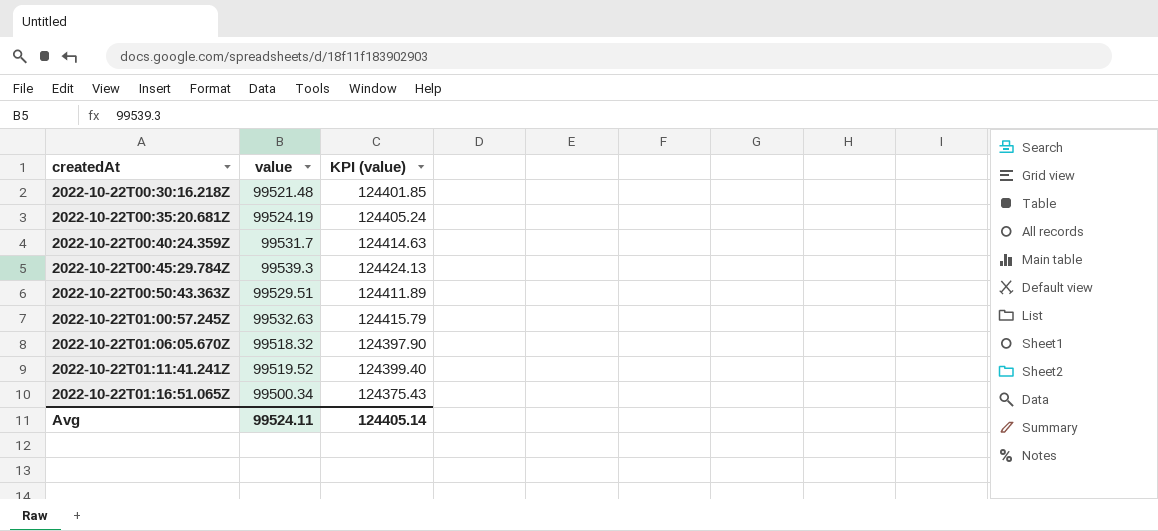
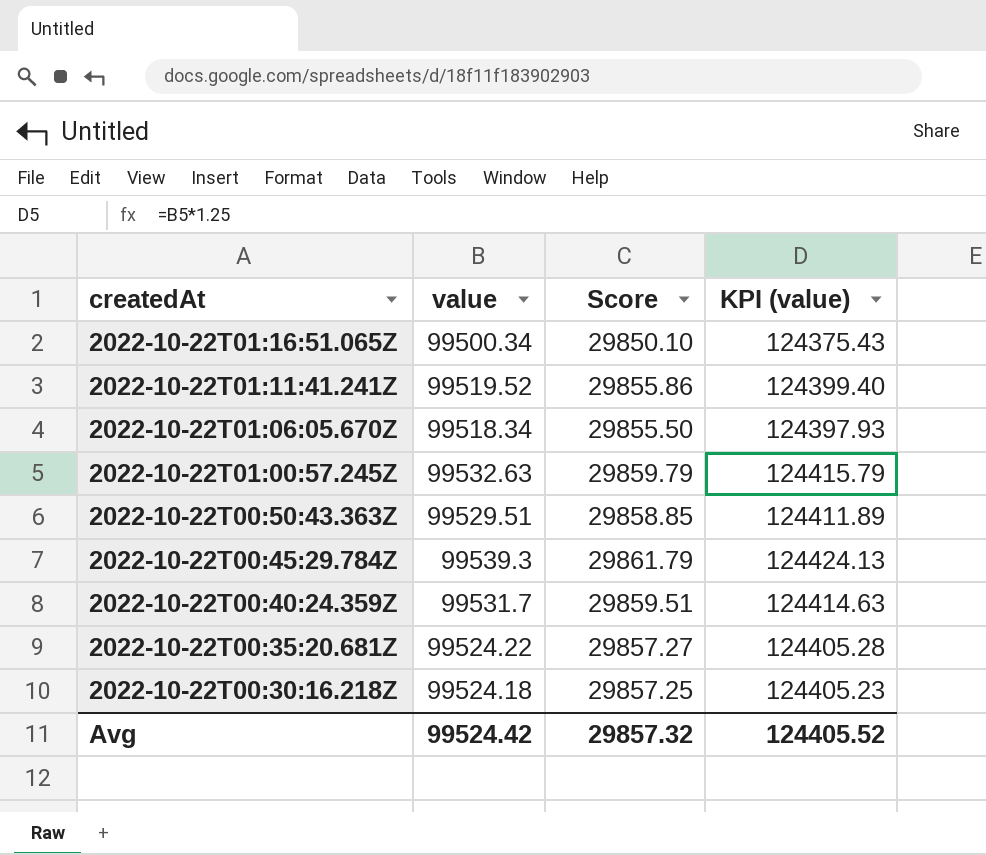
row order: createdAt ascending -> createdAt descending
column Score | formula: none -> [value] * 0.3
2022-10-22T01:06:05.670Z | value: 99518.32 -> 99518.34
2022-10-22T01:06:05.670Z | KPI (value): 124397.90 -> 124397.93
2022-10-22T00:35:20.681Z | value: 99524.19 -> 99524.22
2022-10-22T00:35:20.681Z | KPI (value): 124405.24 -> 124405.28
2022-10-22T00:30:16.218Z | value: 99521.48 -> 99524.18
2022-10-22T00:30:16.218Z | KPI (value): 124401.85 -> 124405.23
Avg | value: 99524.11 -> 99524.42
Avg | KPI (value): 124405.14 -> 124405.52

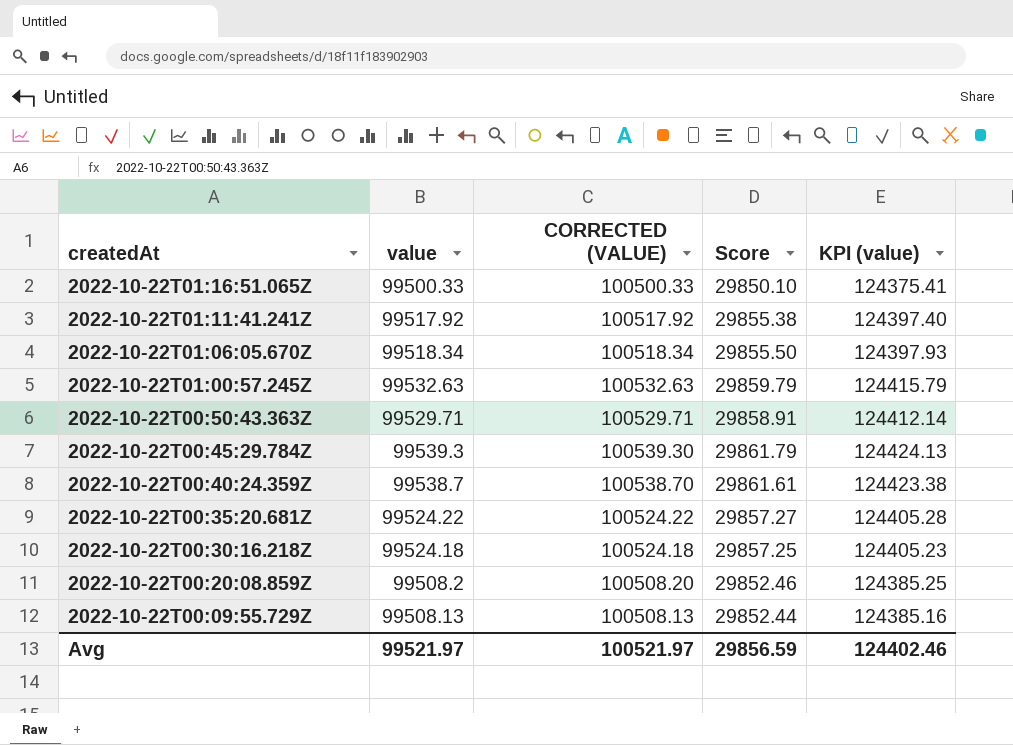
column CORRECTED (VALUE) | formula: none -> [value] + 1000
2022-10-22T01:16:51.065Z | value: 99500.34 -> 99500.33
2022-10-22T01:16:51.065Z | KPI (value): 124375.43 -> 124375.41
2022-10-22T01:11:41.241Z | value: 99519.52 -> 99517.92
2022-10-22T01:11:41.241Z | Score: 29855.86 -> 29855.38
2022-10-22T01:11:41.241Z | KPI (value): 124399.40 -> 124397.40
2022-10-22T00:50:43.363Z | value: 99529.51 -> 99529.71
2022-10-22T00:50:43.363Z | Score: 29858.85 -> 29858.91
2022-10-22T00:50:43.363Z | KPI (value): 124411.89 -> 124412.14
2022-10-22T00:40:24.359Z | value: 99531.7 -> 99538.7
2022-10-22T00:40:24.359Z | Score: 29859.51 -> 29861.61
2022-10-22T00:40:24.359Z | KPI (value): 124414.63 -> 124423.38
row 2022-10-22T00:20:08.859Z: none -> 99508.2 | 100508.20 | 29852.46 | 124385.25
row 2022-10-22T00:09:55.729Z: none -> 99508.13 | 100508.13 | 29852.44 | 124385.16
Avg | value: 99524.42 -> 99521.97
Avg | Score: 29857.32 -> 29856.59
Avg | KPI (value): 124405.52 -> 124402.46

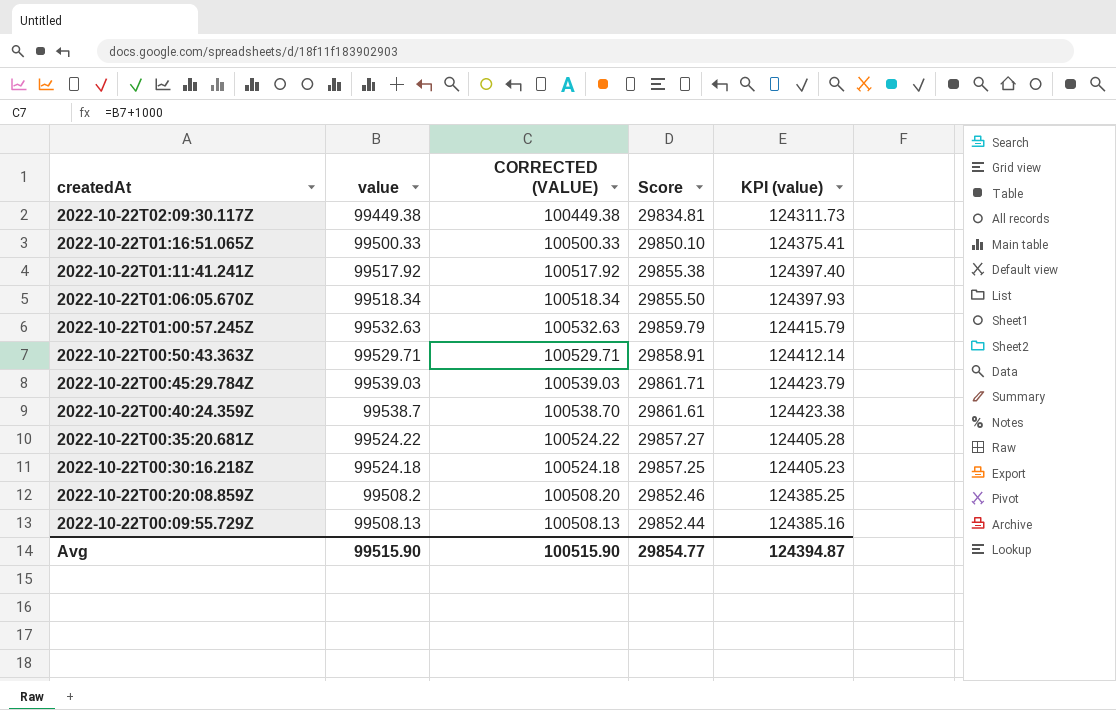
row 2022-10-22T02:09:30.117Z: none -> 99449.38 | 100449.38 | 29834.81 | 124311.73
2022-10-22T00:45:29.784Z | value: 99539.3 -> 99539.03
2022-10-22T00:45:29.784Z | CORRECTED (VALUE): 100539.30 -> 100539.03
2022-10-22T00:45:29.784Z | Score: 29861.79 -> 29861.71
2022-10-22T00:45:29.784Z | KPI (value): 124424.13 -> 124423.79
Avg | value: 99521.97 -> 99515.90
Avg | CORRECTED (VALUE): 100521.97 -> 100515.90
Avg | Score: 29856.59 -> 29854.77
Avg | KPI (value): 124402.46 -> 124394.87

